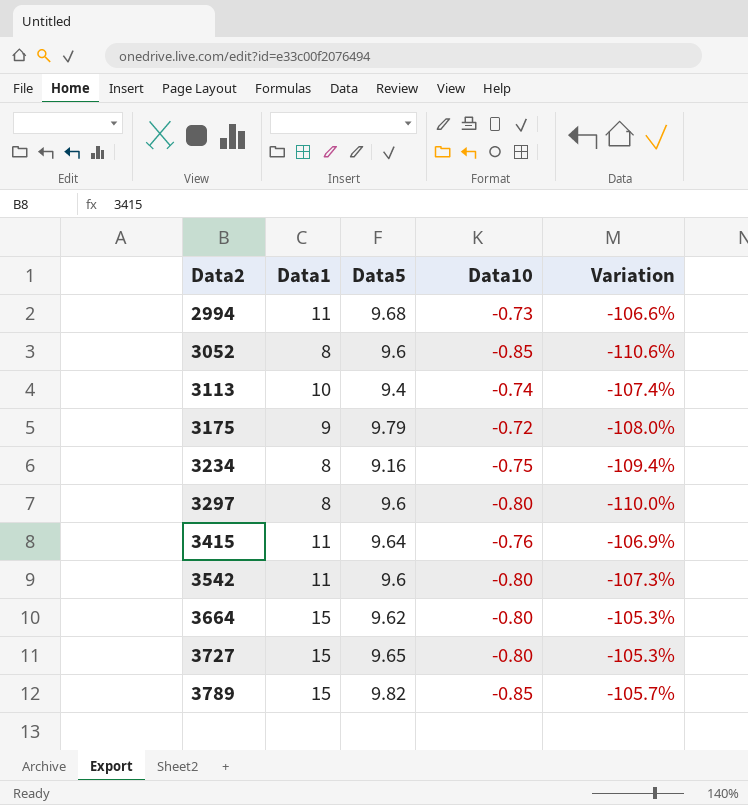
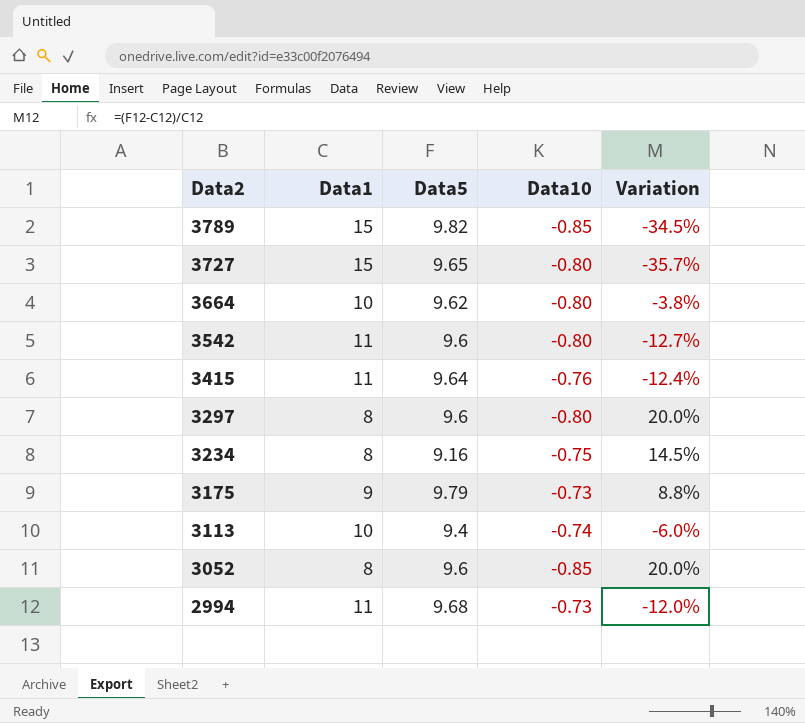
row order: Data2 ascending -> Data2 descending
column Variation | formula: ([Data10] - [Data1]) / [Data1] -> ([Data5] - [Data1]) / [Data1]
3664 | Data1: 15 -> 10
3175 | Data10: -0.72 -> -0.73

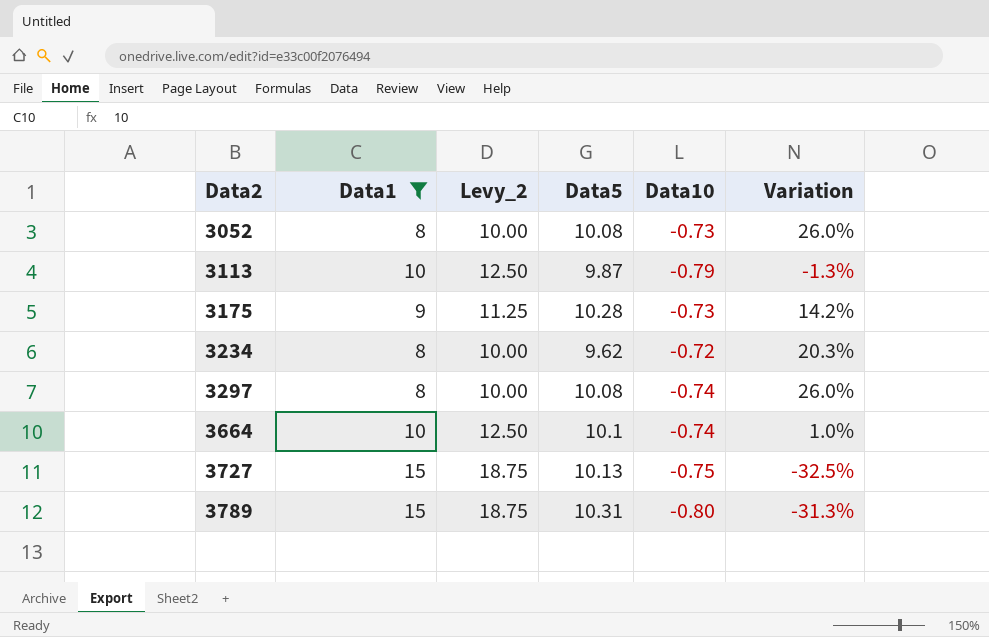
filter: none -> Data1 != 11
row order: Data2 descending -> Data2 ascending
column Levy_2 | formula: none -> [Data1] * 1.25
3052 | Data5: 9.6 -> 10.08
3052 | Data10: -0.85 -> -0.73
3052 | Variation: 20.0% -> 26.0%
3113 | Data5: 9.4 -> 9.87
3113 | Data10: -0.74 -> -0.79
3113 | Variation: -6.0% -> -1.3%
3175 | Data5: 9.79 -> 10.28
3175 | Variation: 8.8% -> 14.2%
3234 | Data5: 9.16 -> 9.62
3234 | Data10: -0.75 -> -0.72
3234 | Variation: 14.5% -> 20.3%
3297 | Data5: 9.6 -> 10.08
3297 | Data10: -0.80 -> -0.74
3297 | Variation: 20.0% -> 26.0%
3664 | Data5: 9.62 -> 10.1
3664 | Data10: -0.80 -> -0.74
3664 | Variation: -3.8% -> 1.0%
3727 | Data5: 9.65 -> 10.13
3727 | Data10: -0.80 -> -0.75
3727 | Variation: -35.7% -> -32.5%
3789 | Data5: 9.82 -> 10.31
3789 | Data10: -0.85 -> -0.80
3789 | Variation: -34.5% -> -31.3%

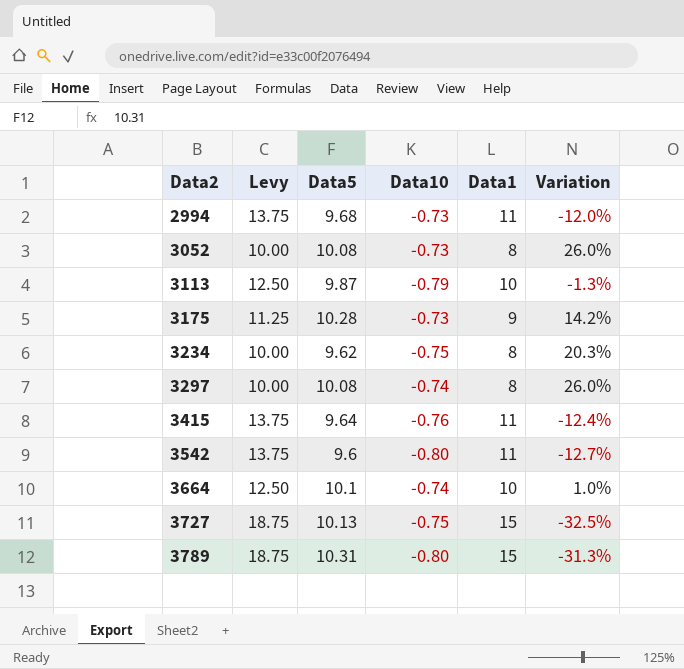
filter: Data1 != 11 -> none
column name: Levy_2 -> Levy
column Data1 | position: 2 -> 5
3234 | Data10: -0.72 -> -0.75

